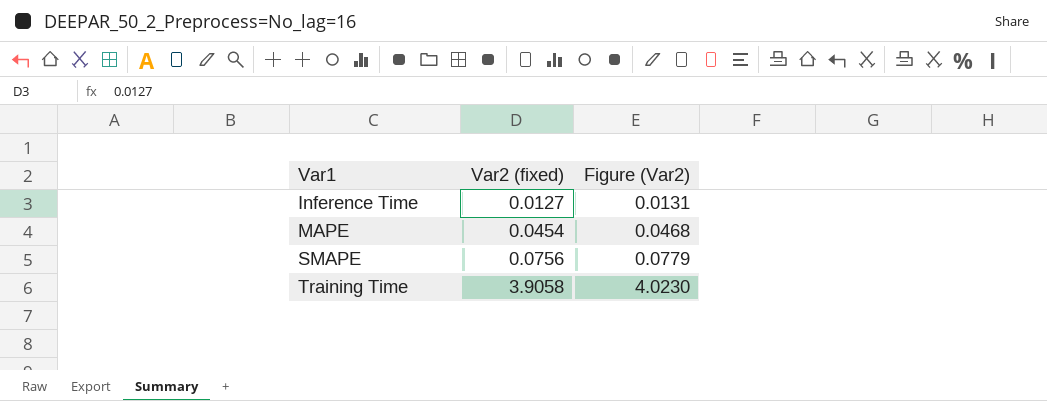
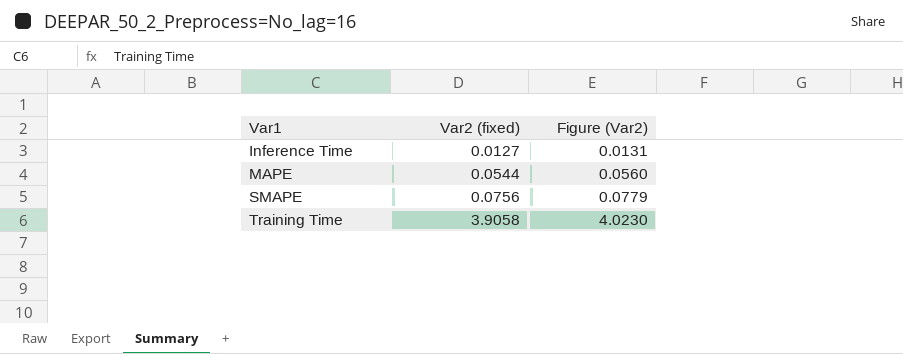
MAPE | Var2 (fixed): 0.0454 -> 0.0544
MAPE | Figure (Var2): 0.0468 -> 0.0560

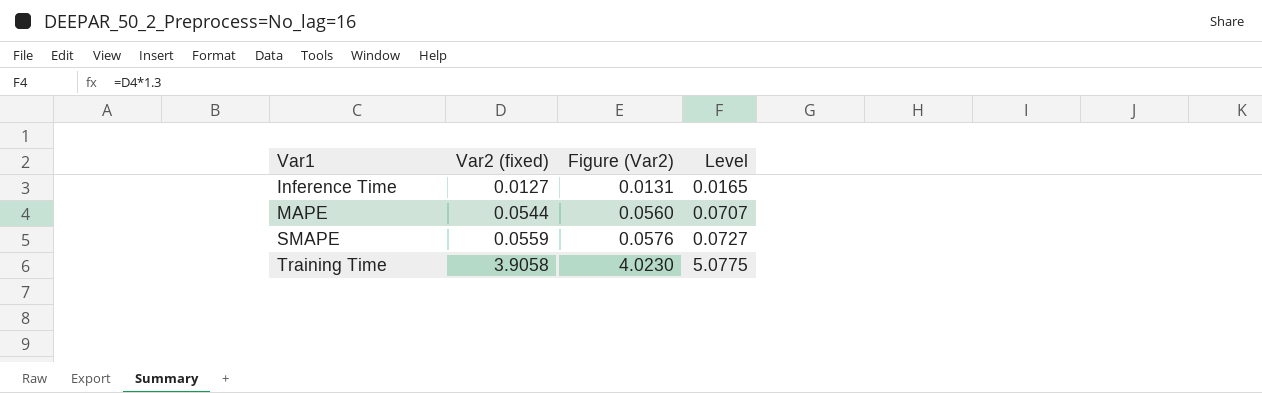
column Level | formula: none -> [Var2 (fixed)] * 1.3
SMAPE | Var2 (fixed): 0.0756 -> 0.0559
SMAPE | Figure (Var2): 0.0779 -> 0.0576

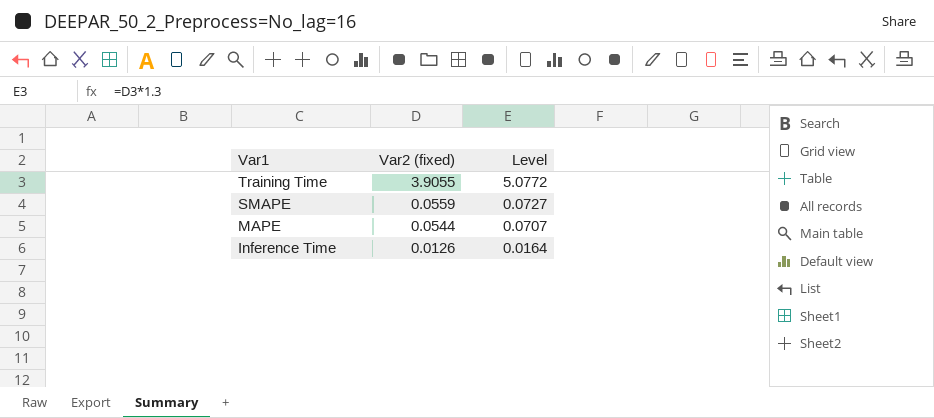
row order: Var1 ascending -> Var1 descending
column Figure (Var2) | formula: [Var2 (fixed)] * 1.03 -> none
Training Time | Var2 (fixed): 3.9058 -> 3.9055
Training Time | Level: 5.0775 -> 5.0772
Inference Time | Var2 (fixed): 0.0127 -> 0.0126
Inference Time | Level: 0.0165 -> 0.0164

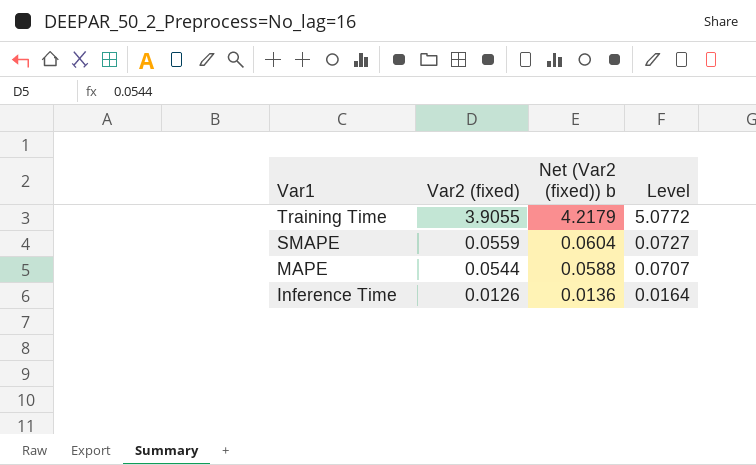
column Net (Var2 (fixed)) b | formula: none -> [Var2 (fixed)] * 1.08

